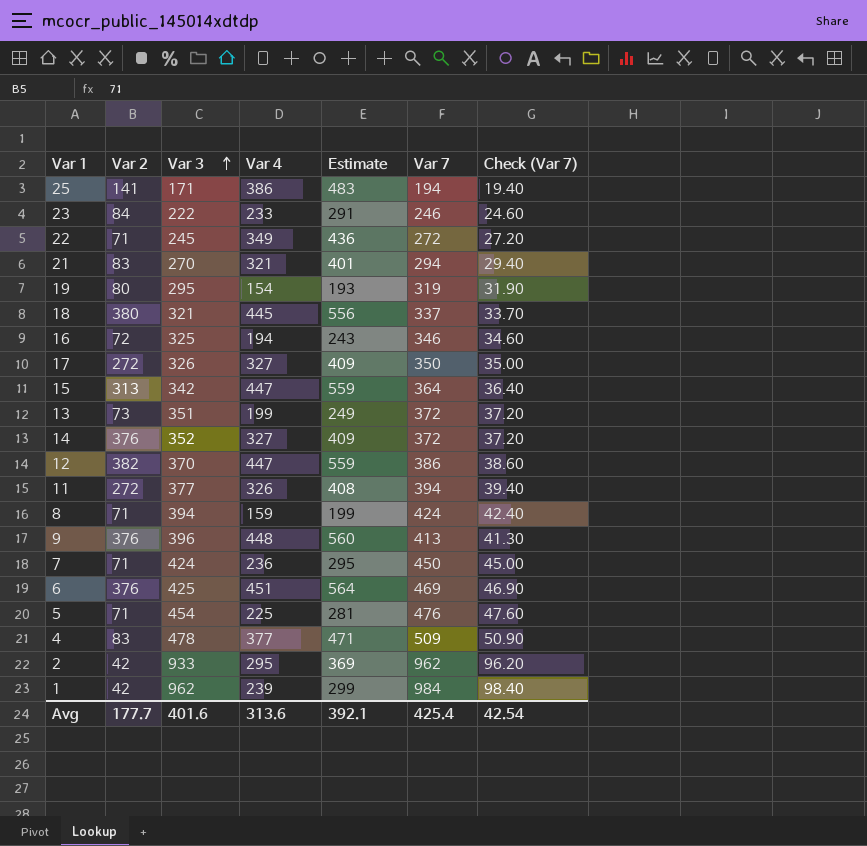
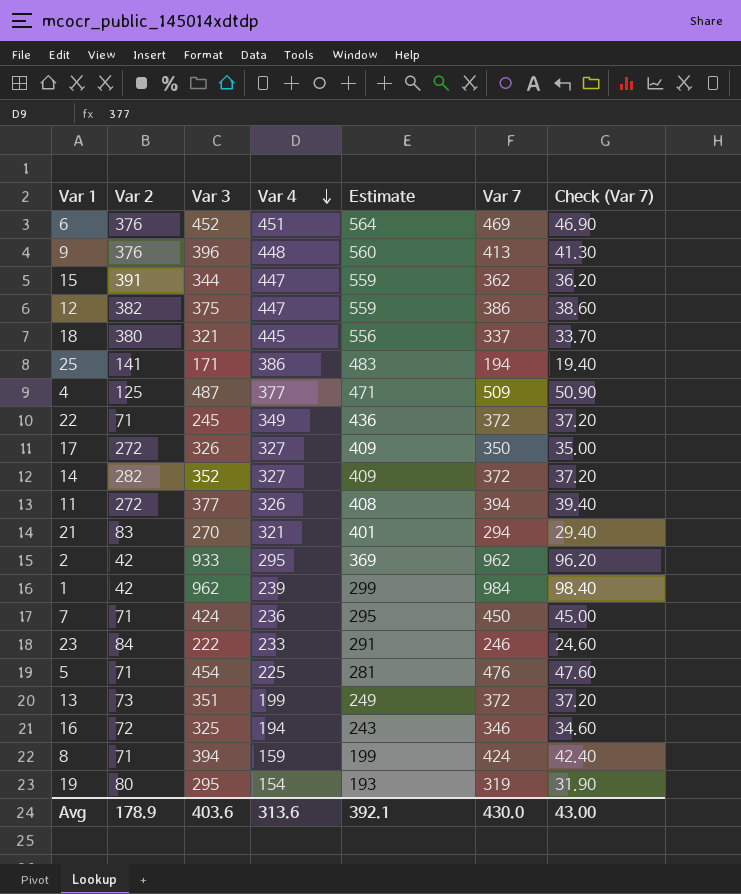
row order: Var 3 ascending -> Var 4 descending
6 | Var 3: 425 -> 452
15 | Var 2: 313 -> 391
15 | Var 3: 342 -> 344
15 | Var 7: 364 -> 362
15 | Check (Var 7): 36.40 -> 36.20
12 | Var 3: 370 -> 375
4 | Var 2: 83 -> 125
4 | Var 3: 478 -> 487
22 | Var 7: 272 -> 372
22 | Check (Var 7): 27.20 -> 37.20
14 | Var 2: 376 -> 282
Avg | Var 2: 177.7 -> 178.9
Avg | Var 3: 401.6 -> 403.6
Avg | Var 7: 425.4 -> 430.0
Avg | Check (Var 7): 42.54 -> 43.00

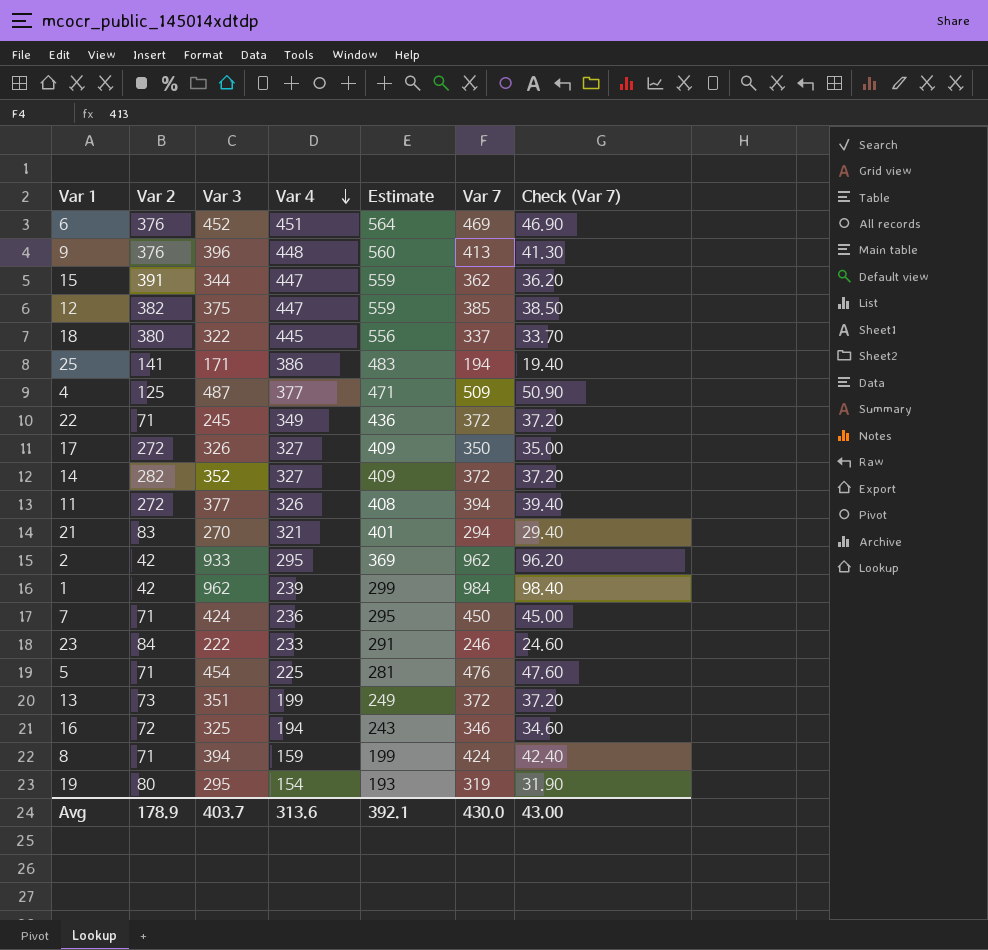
12 | Var 7: 386 -> 385
12 | Check (Var 7): 38.60 -> 38.50
18 | Var 3: 321 -> 322
Avg | Var 3: 403.6 -> 403.7

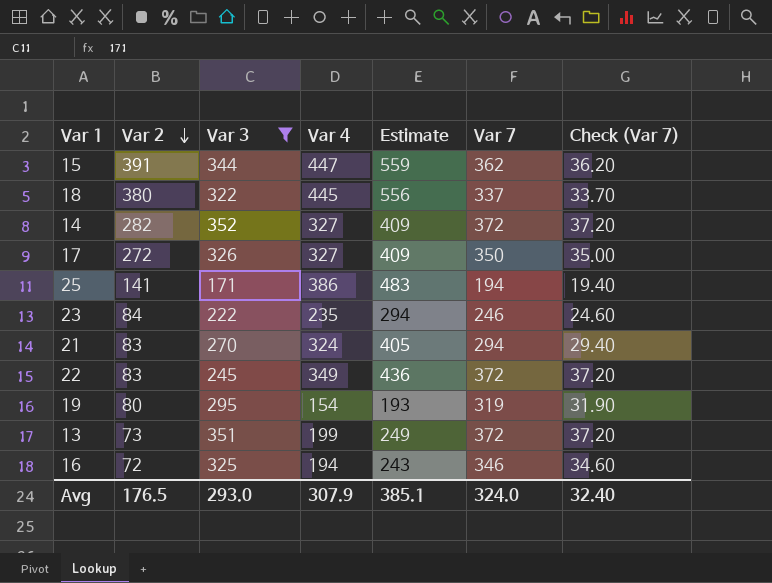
filter: none -> Var 3 <= 352
row order: Var 4 descending -> Var 2 descending
23 | Var 4: 233 -> 235
23 | Estimate: 291 -> 294
21 | Var 4: 321 -> 324
21 | Estimate: 401 -> 405
22 | Var 2: 71 -> 83
Avg | Var 2: 178.9 -> 176.5
Avg | Var 3: 403.7 -> 293.0
Avg | Var 4: 313.6 -> 307.9
Avg | Estimate: 392.1 -> 385.1
Avg | Var 7: 430.0 -> 324.0
Avg | Check (Var 7): 43.00 -> 32.40

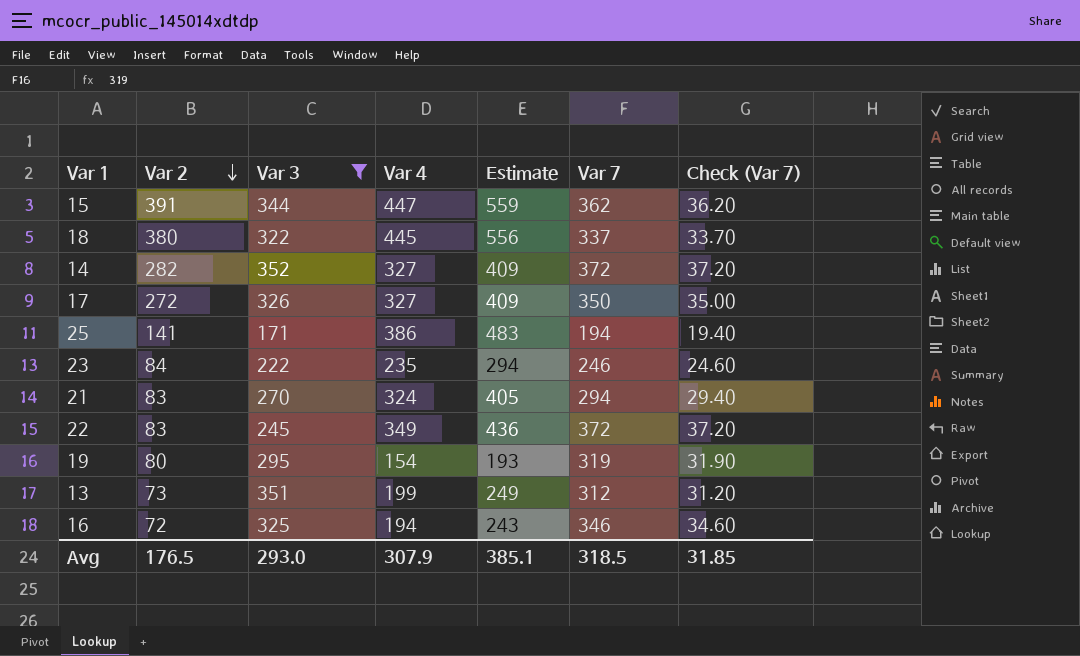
13 | Var 7: 372 -> 312
13 | Check (Var 7): 37.20 -> 31.20
Avg | Var 7: 324.0 -> 318.5
Avg | Check (Var 7): 32.40 -> 31.85

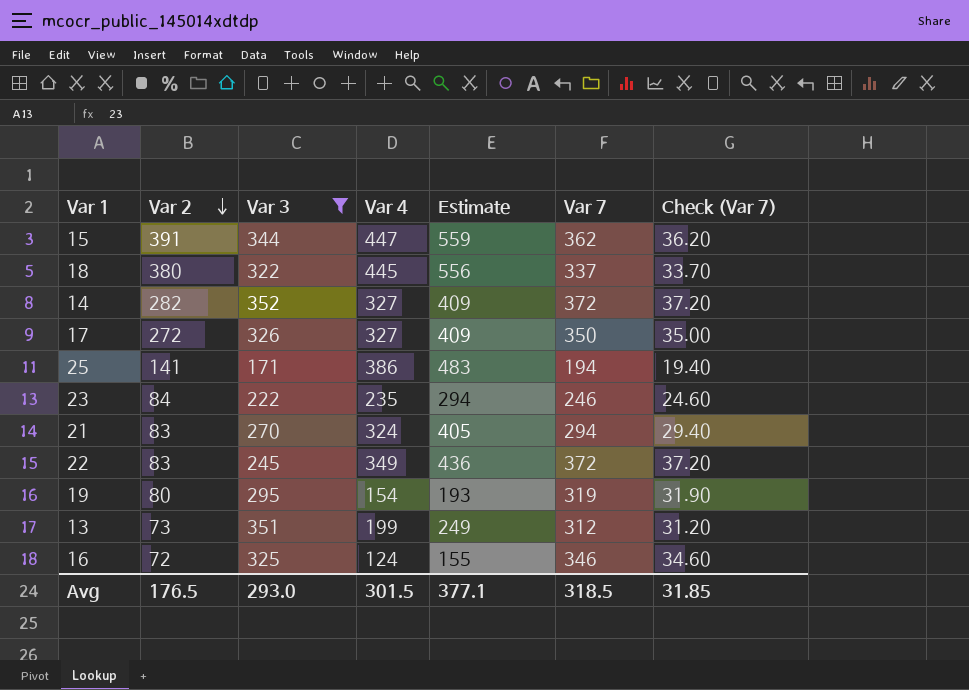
16 | Var 4: 194 -> 124
16 | Estimate: 243 -> 155
Avg | Var 4: 307.9 -> 301.5
Avg | Estimate: 385.1 -> 377.1

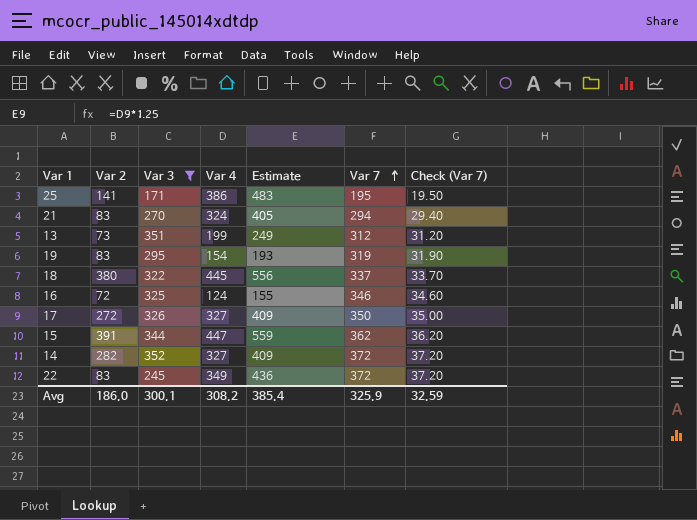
row order: Var 2 descending -> Var 7 ascending
row 23: 84 | 222 | 235 | 294 | 246 | 24.60 -> none
25 | Var 7: 194 -> 195
25 | Check (Var 7): 19.40 -> 19.50
19 | Var 2: 80 -> 83
Avg | Var 2: 176.5 -> 186.0
Avg | Var 3: 293.0 -> 300.1
Avg | Var 4: 301.5 -> 308.2
Avg | Estimate: 377.1 -> 385.4
Avg | Var 7: 318.5 -> 325.9
Avg | Check (Var 7): 31.85 -> 32.59

